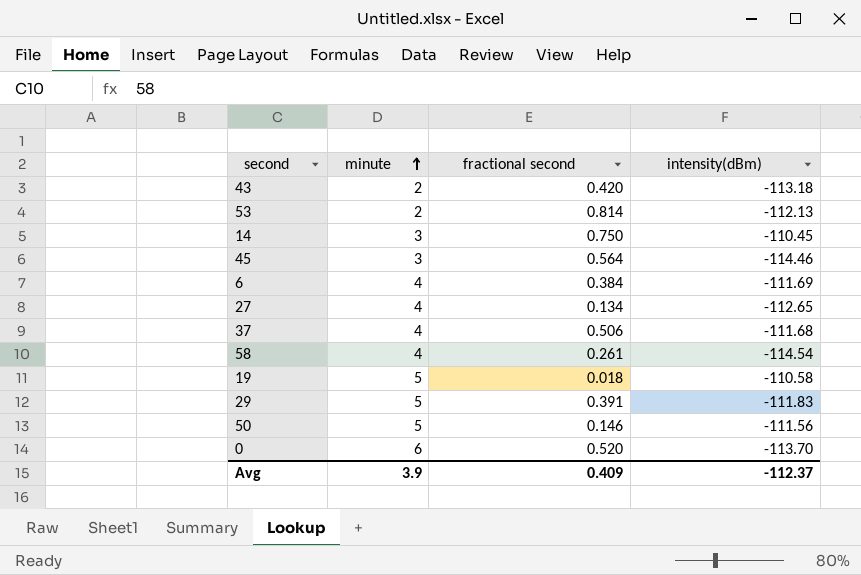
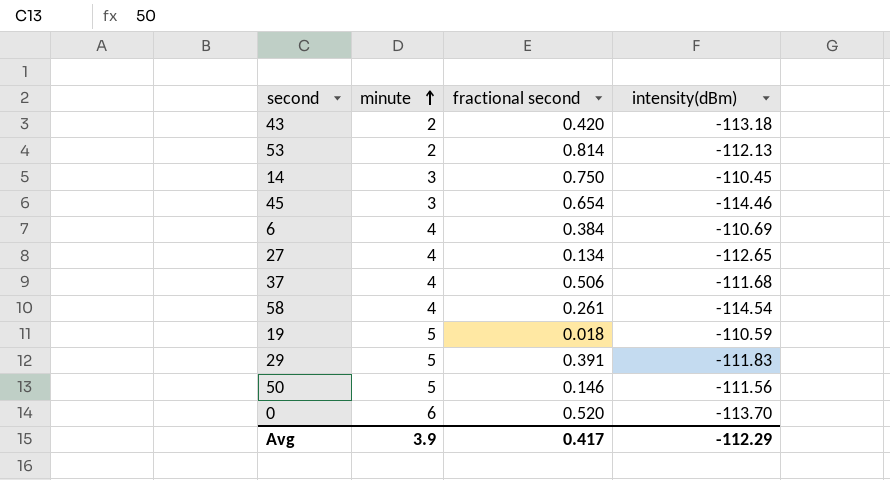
45 | fractional second: 0.564 -> 0.654
6 | intensity(dBm): -111.69 -> -110.69
19 | intensity(dBm): -110.58 -> -110.59
Avg | fractional second: 0.409 -> 0.417
Avg | intensity(dBm): -112.37 -> -112.29

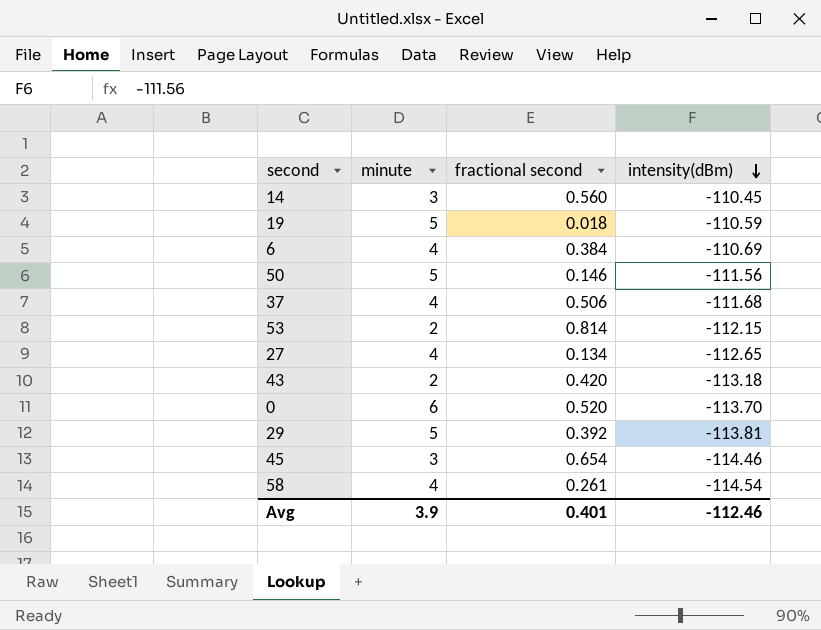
row order: minute ascending -> intensity(dBm) descending
14 | fractional second: 0.750 -> 0.560
53 | intensity(dBm): -112.13 -> -112.15
29 | fractional second: 0.391 -> 0.392
29 | intensity(dBm): -111.83 -> -113.81
Avg | fractional second: 0.417 -> 0.401
Avg | intensity(dBm): -112.29 -> -112.46

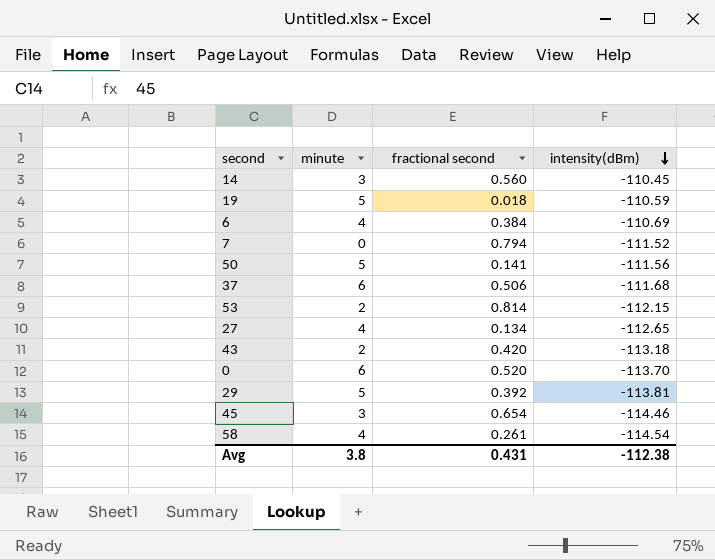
row 7: none -> 0 | 0.794 | -111.52
50 | fractional second: 0.146 -> 0.141
37 | minute: 4 -> 6
Avg | minute: 3.9 -> 3.8
Avg | fractional second: 0.401 -> 0.431
Avg | intensity(dBm): -112.46 -> -112.38

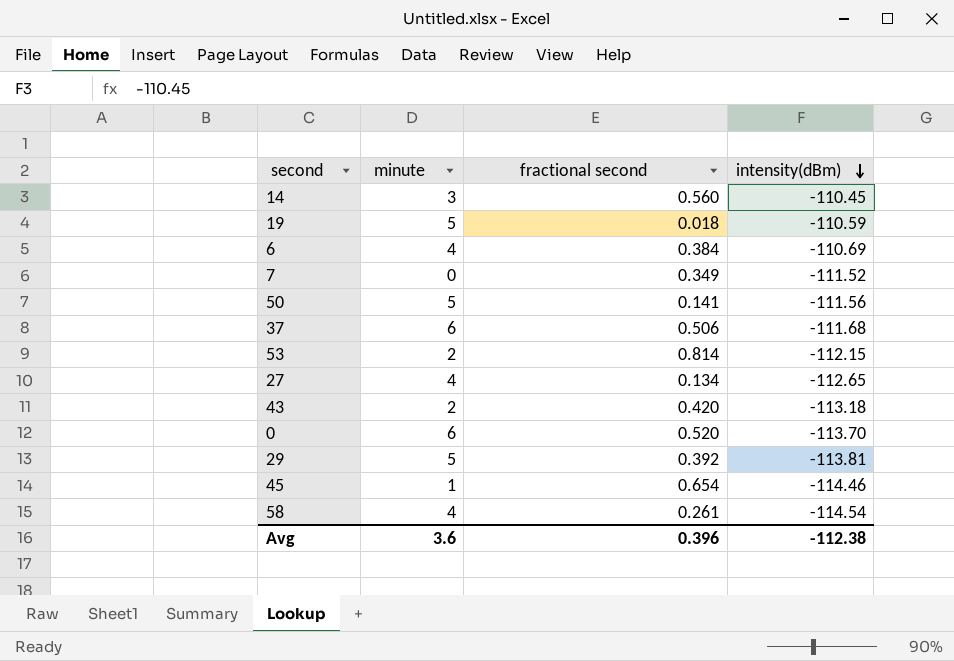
7 | fractional second: 0.794 -> 0.349
45 | minute: 3 -> 1
Avg | minute: 3.8 -> 3.6
Avg | fractional second: 0.431 -> 0.396

